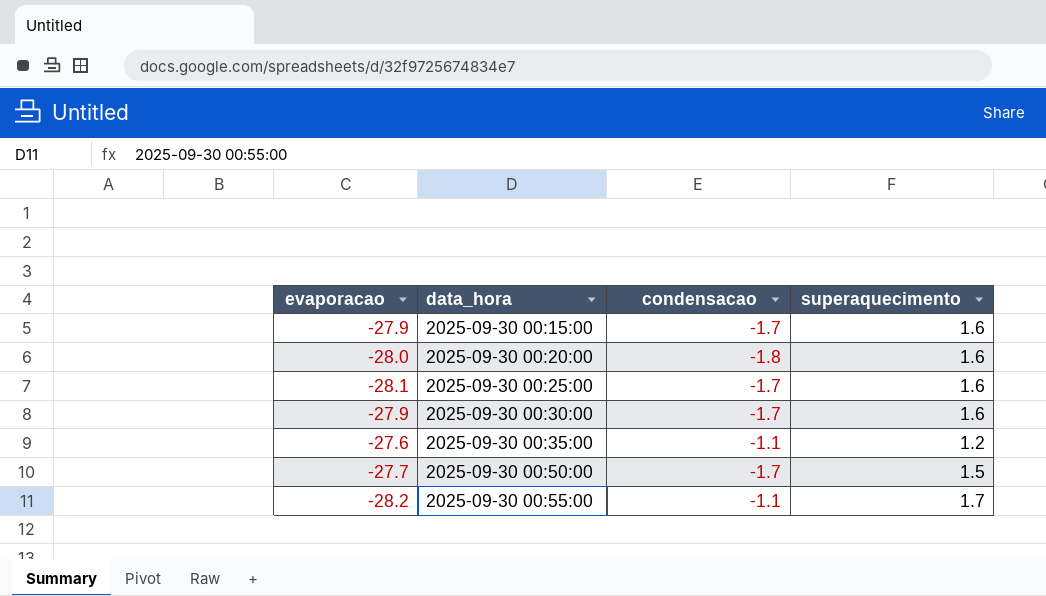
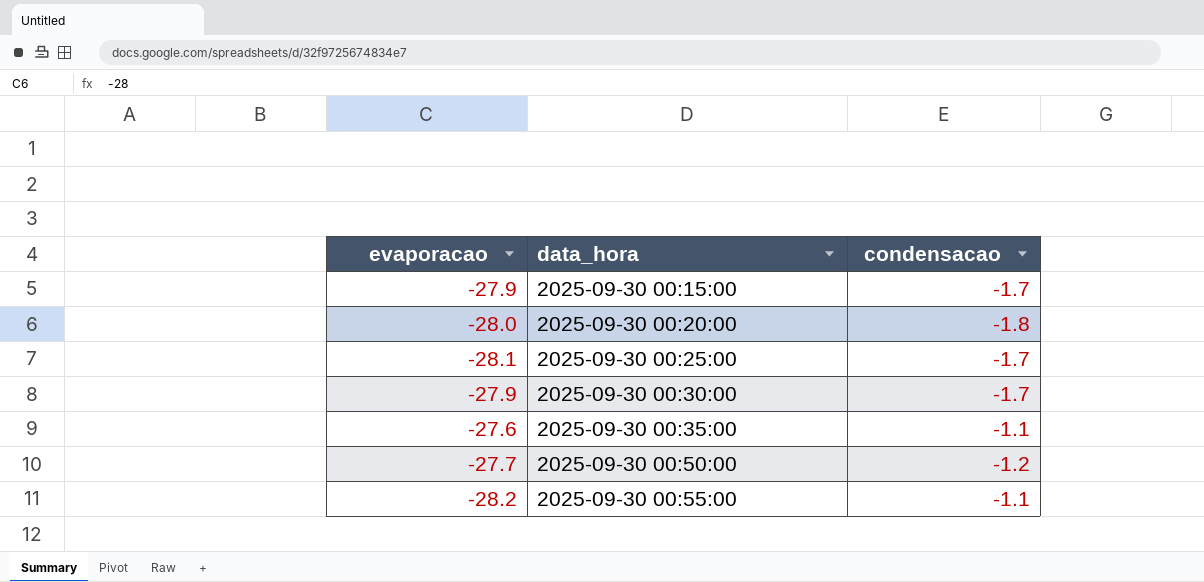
column superaquecimento | position: 4 -> none
2025-09-30 00:50:00 | condensacao: -1.7 -> -1.2

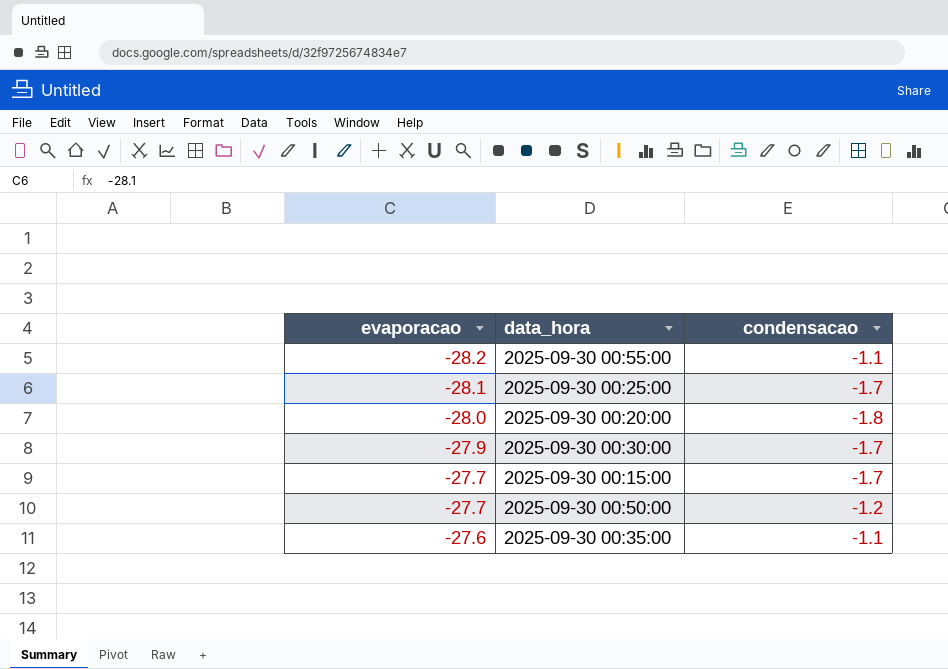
row order: data_hora ascending -> evaporacao ascending
2025-09-30 00:15:00 | evaporacao: -27.9 -> -27.7

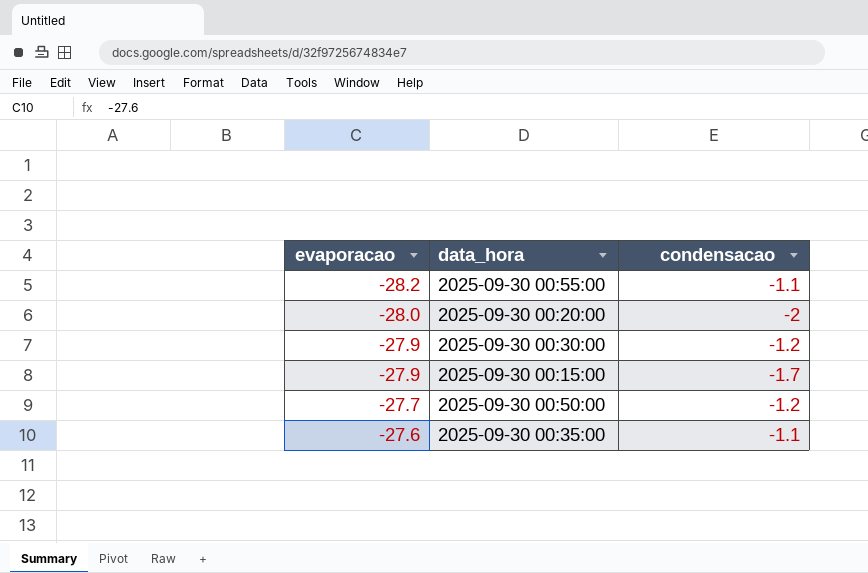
row 2025-09-30 00:25:00: -28.1 | -1.7 -> none
2025-09-30 00:20:00 | condensacao: -1.8 -> -2
2025-09-30 00:30:00 | condensacao: -1.7 -> -1.2
2025-09-30 00:15:00 | evaporacao: -27.7 -> -27.9

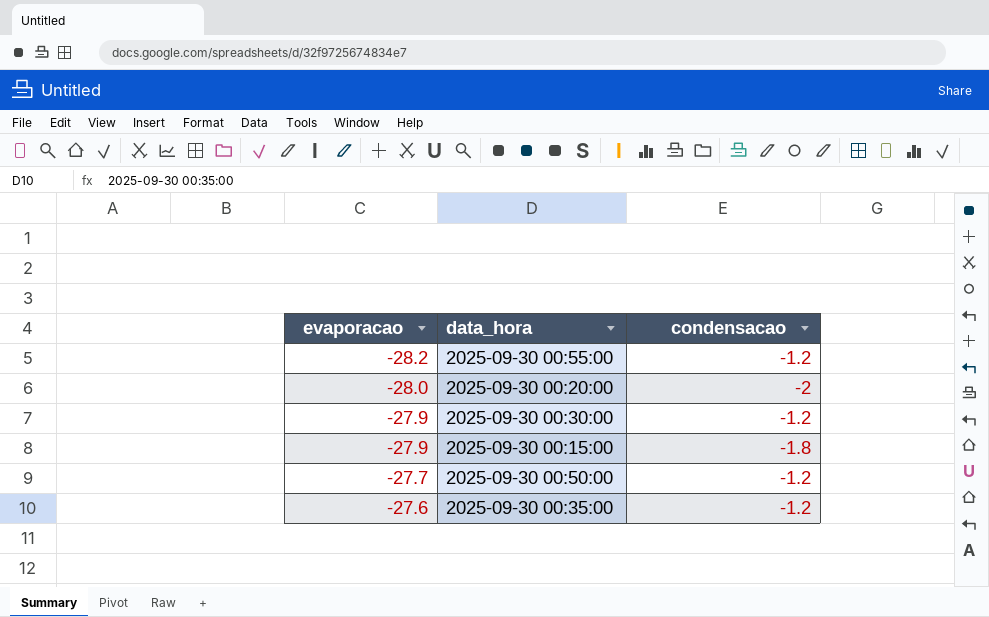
2025-09-30 00:55:00 | condensacao: -1.1 -> -1.2
2025-09-30 00:15:00 | condensacao: -1.7 -> -1.8
2025-09-30 00:35:00 | condensacao: -1.1 -> -1.2

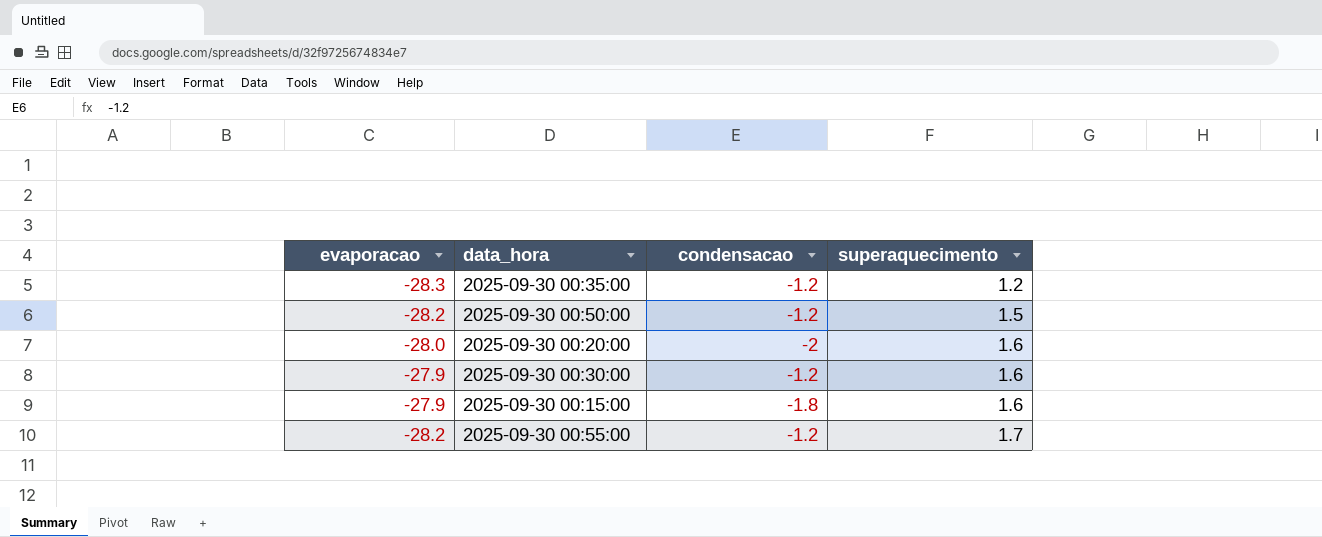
row order: evaporacao ascending -> superaquecimento ascending
column superaquecimento | position: none -> 4
2025-09-30 00:35:00 | evaporacao: -27.6 -> -28.3
2025-09-30 00:50:00 | evaporacao: -27.7 -> -28.2

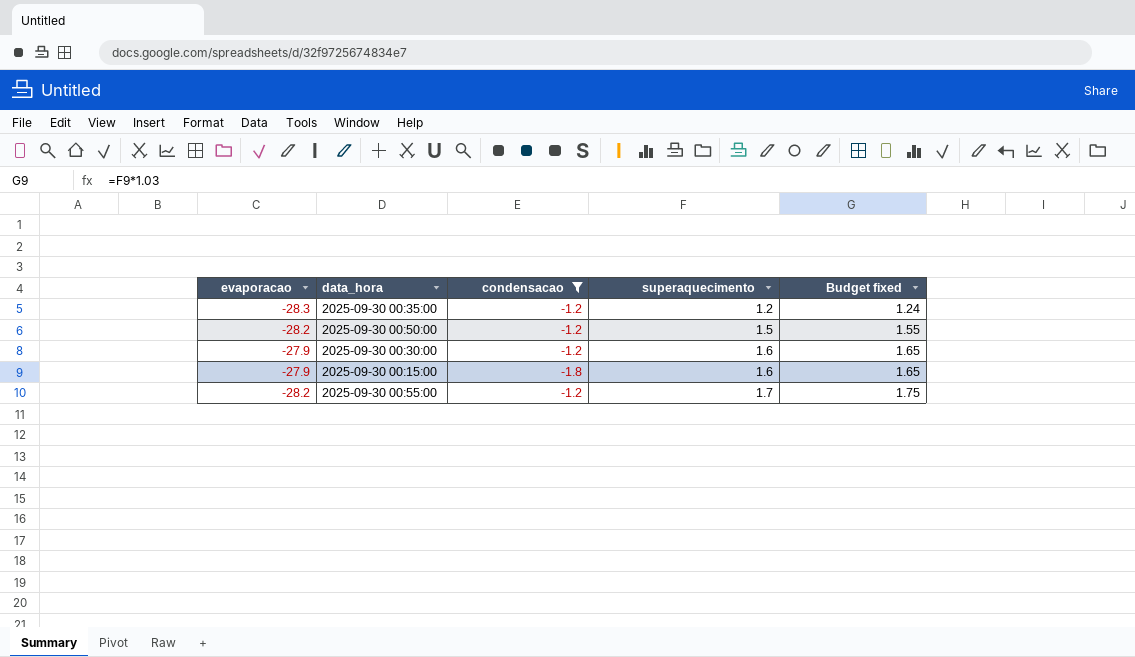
filter: none -> condensacao != -2
column Budget fixed | formula: none -> [superaquecimento] * 1.03

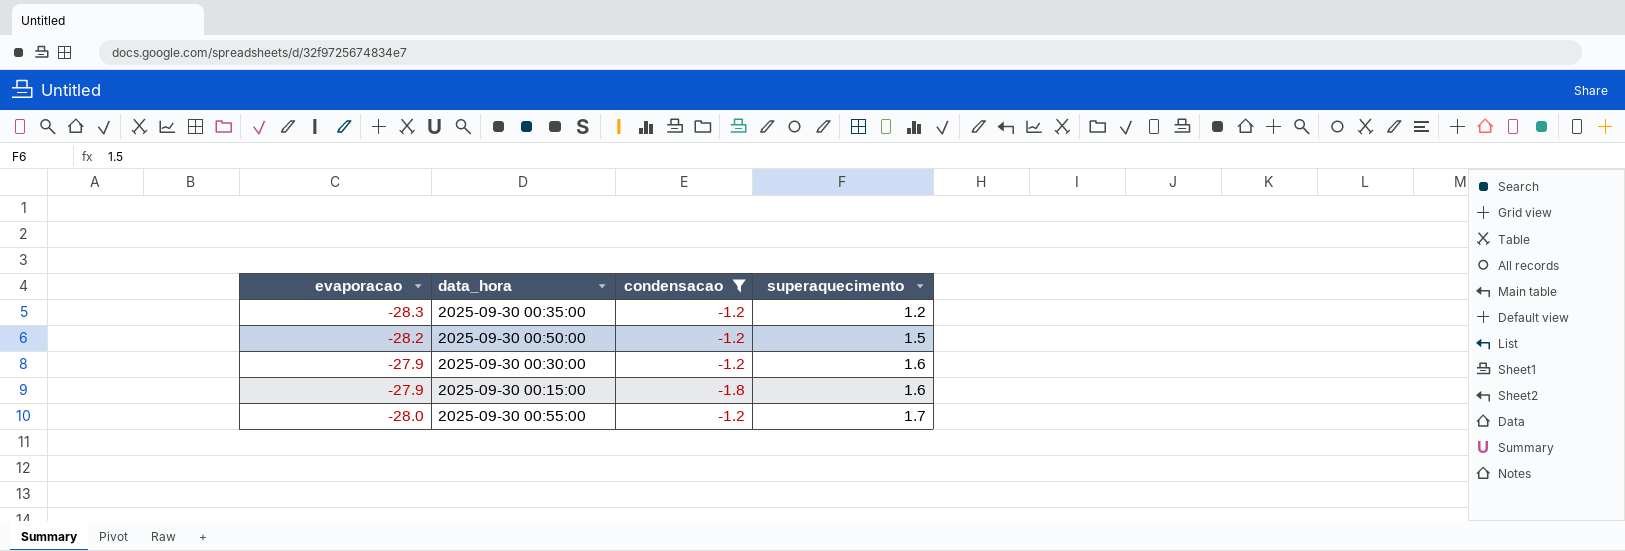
column Budget fixed | formula: [superaquecimento] * 1.03 -> none
2025-09-30 00:55:00 | evaporacao: -28.2 -> -28.0

